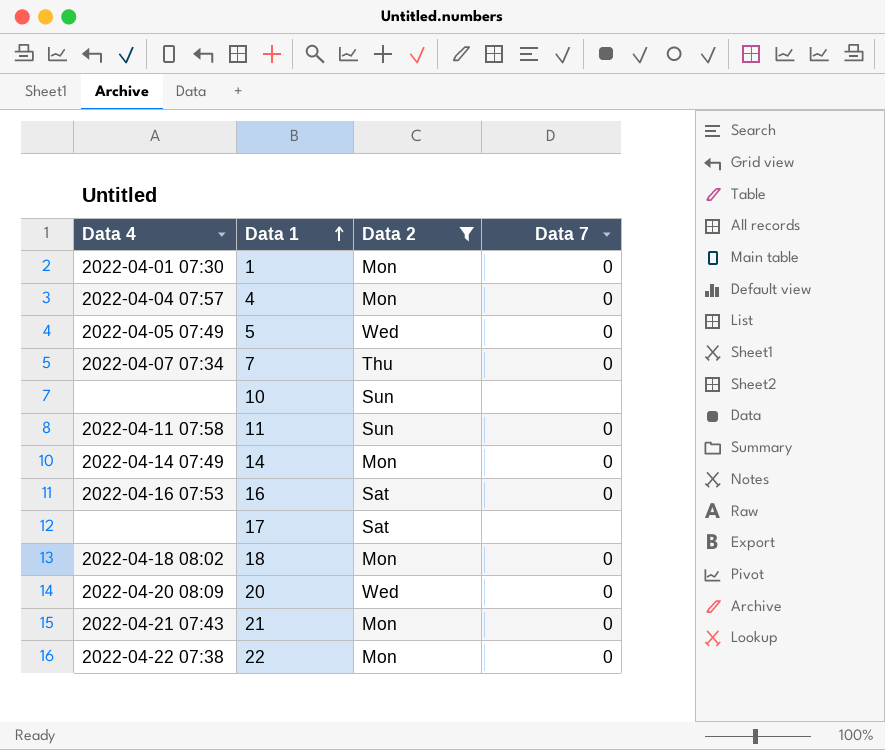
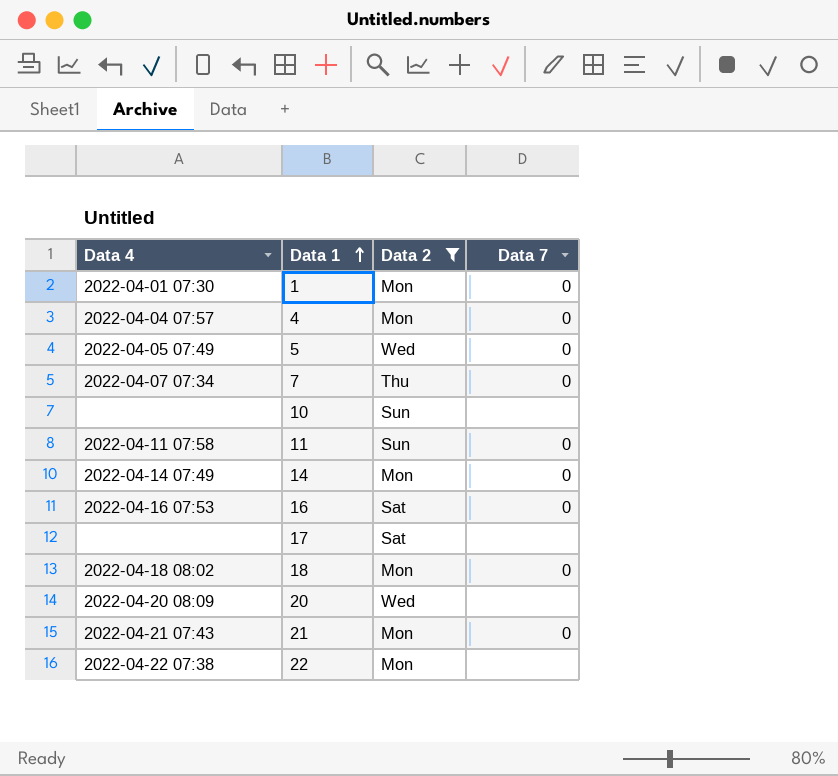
20 | Data 7: 0 -> none
22 | Data 7: 0 -> none

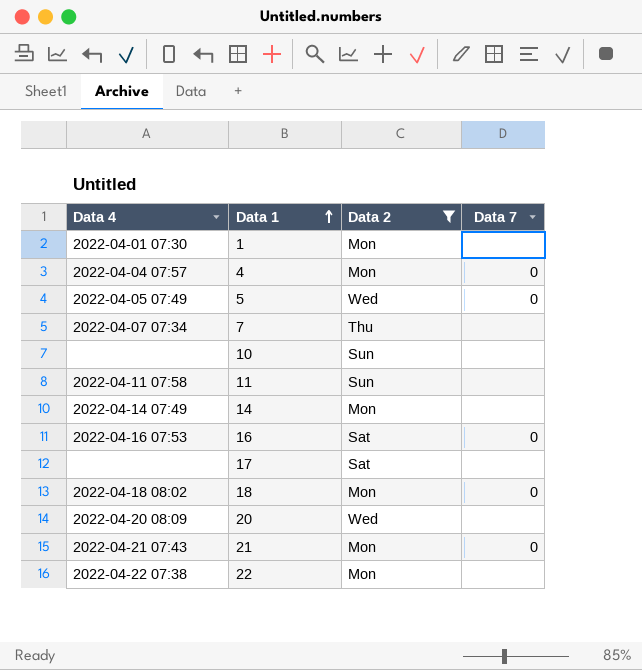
1 | Data 7: 0 -> none
7 | Data 7: 0 -> none
11 | Data 7: 0 -> none
14 | Data 7: 0 -> none

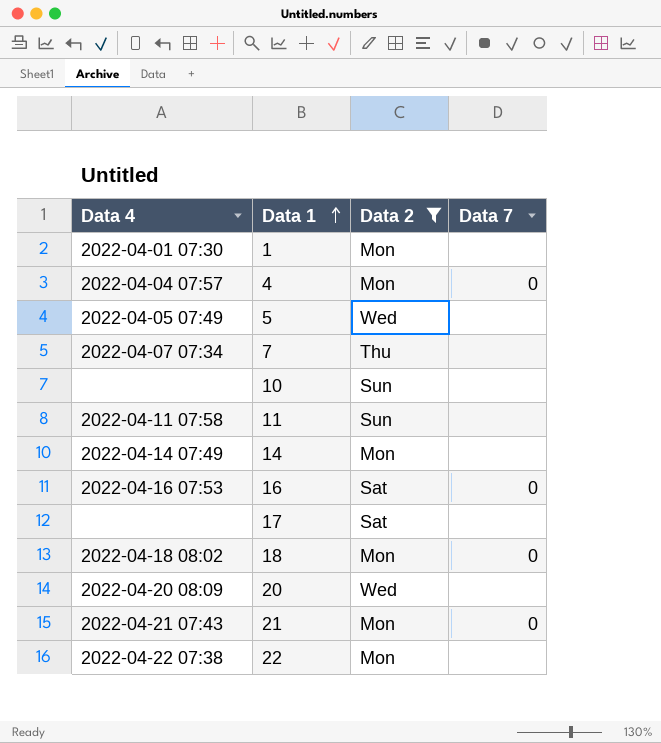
5 | Data 7: 0 -> none

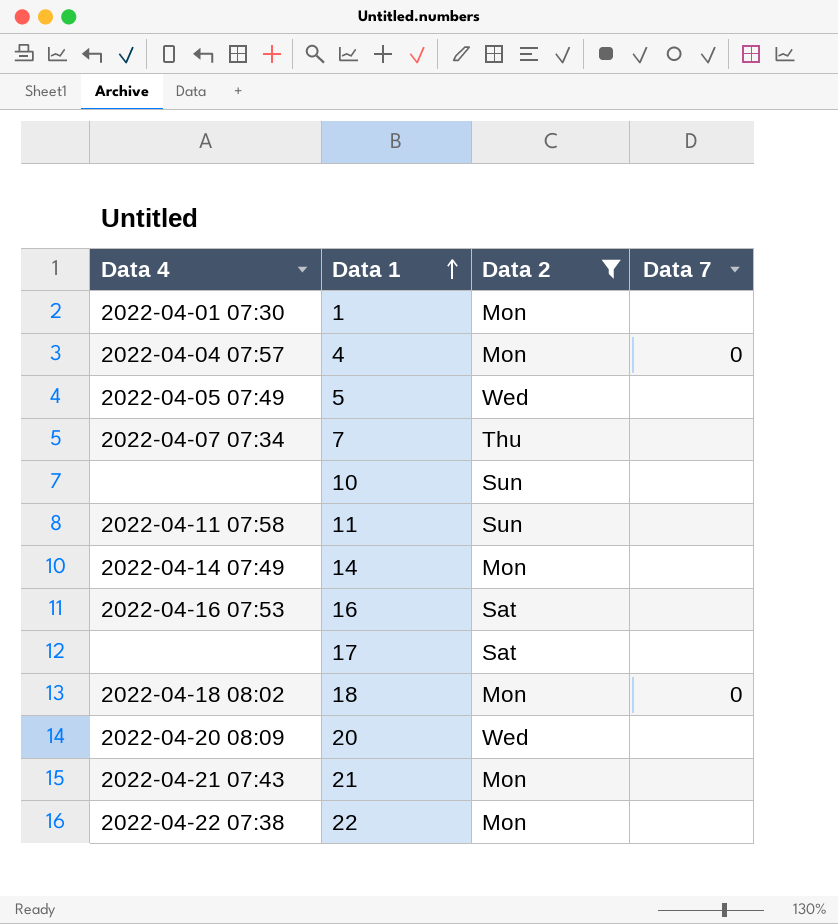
16 | Data 7: 0 -> none
21 | Data 7: 0 -> none

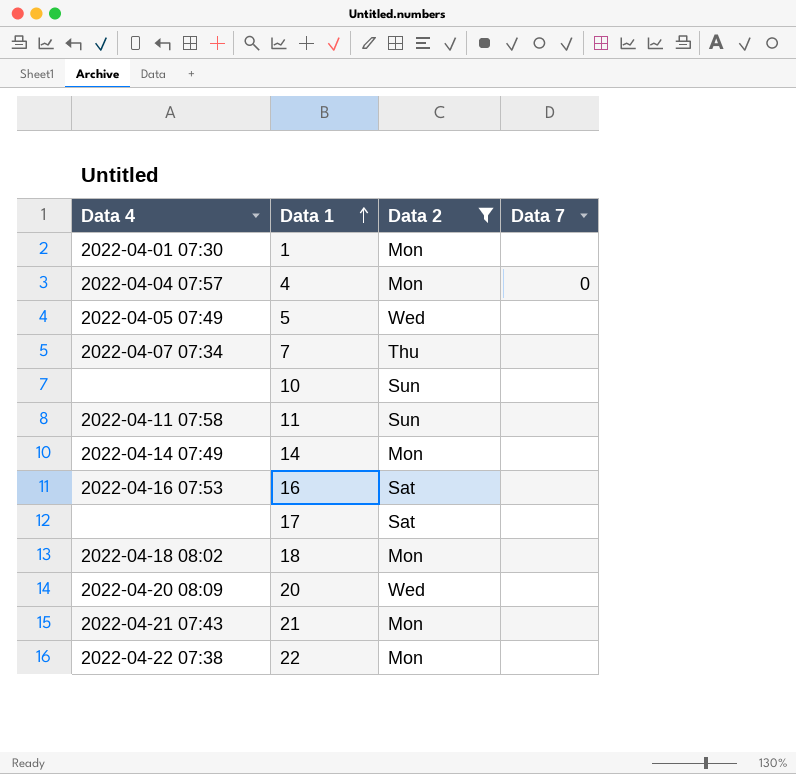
18 | Data 7: 0 -> none

